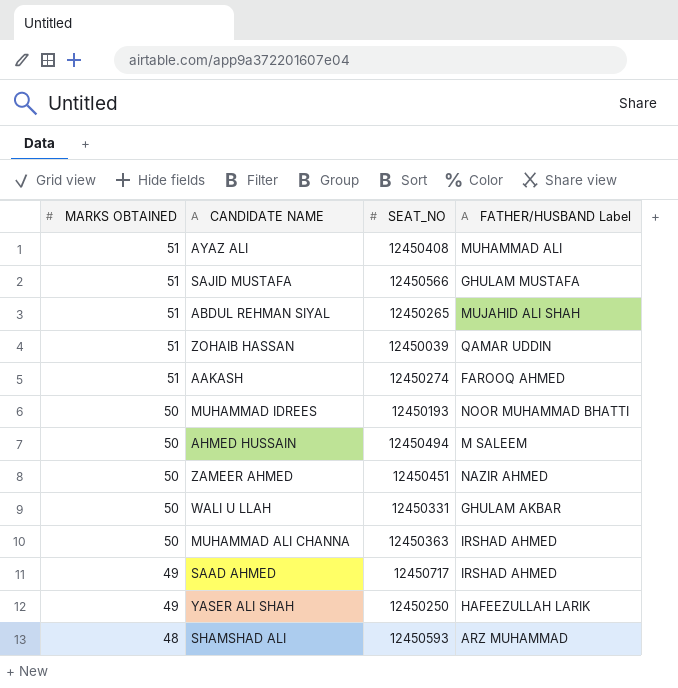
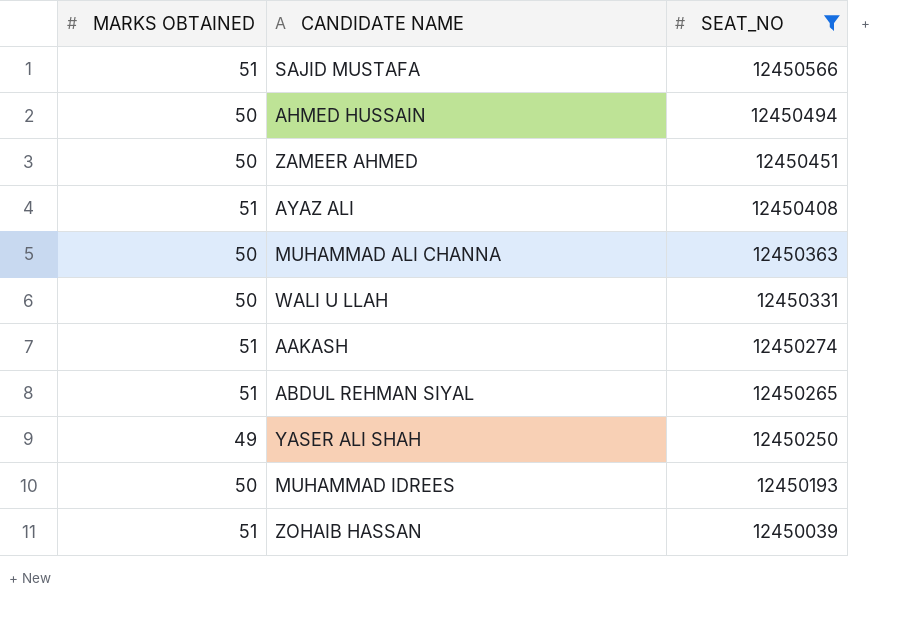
filter: none -> SEAT_NO <= 12450566
row order: MARKS OBTAINED descending -> SEAT_NO descending
column FATHER/HUSBAND Label | position: 4 -> none

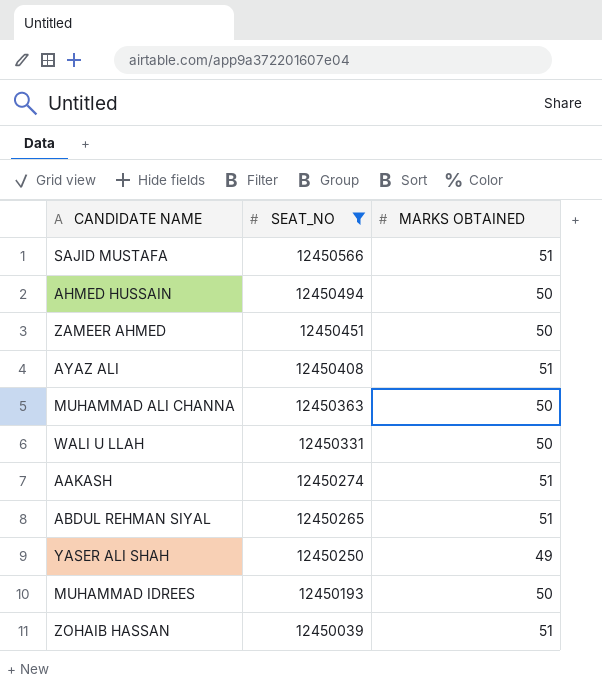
column MARKS OBTAINED | position: 1 -> 3

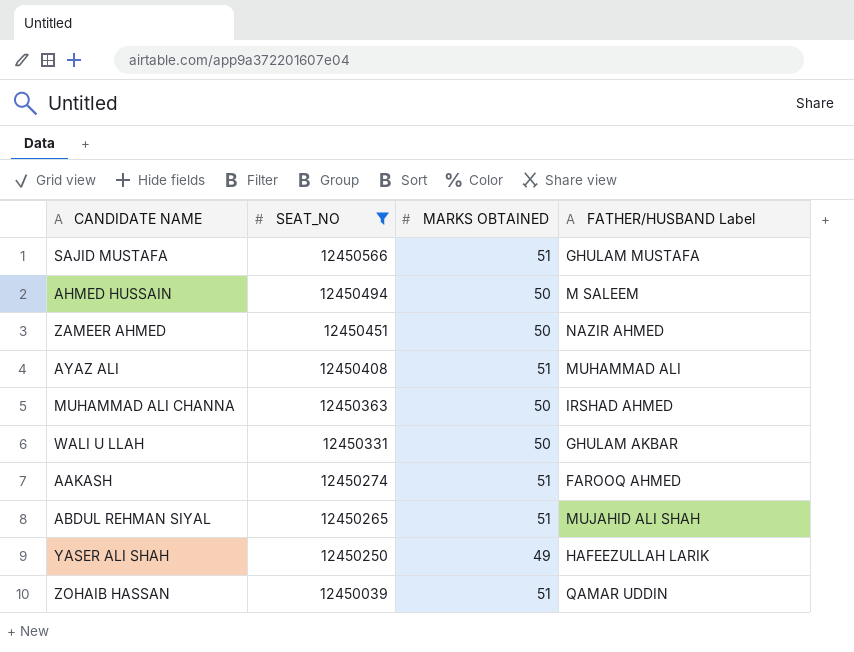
column FATHER/HUSBAND Label | position: none -> 4
row MUHAMMAD IDREES: 12450193 | 50 -> none

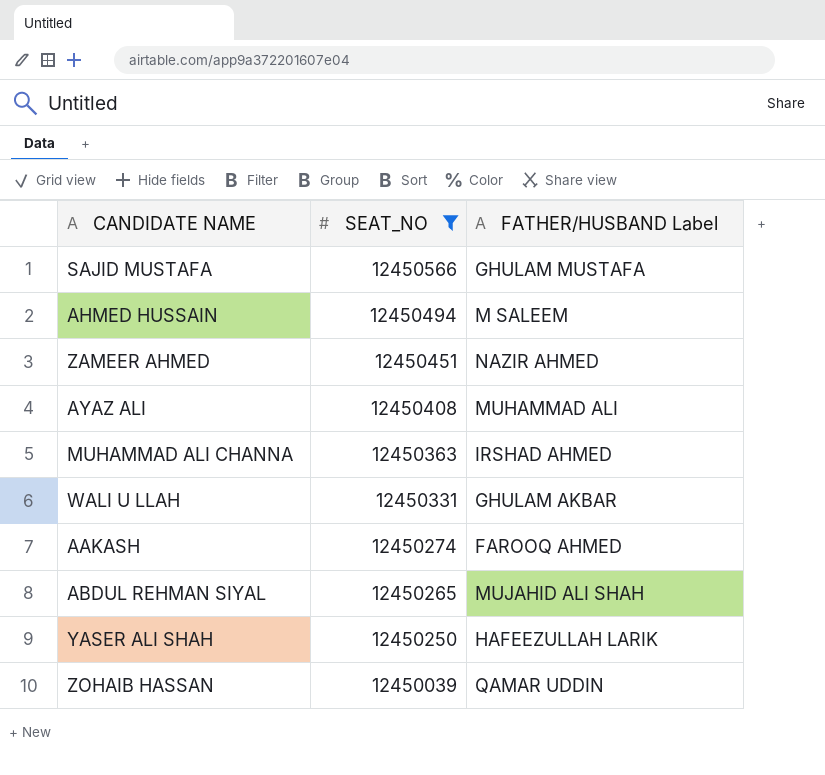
column MARKS OBTAINED | position: 3 -> none

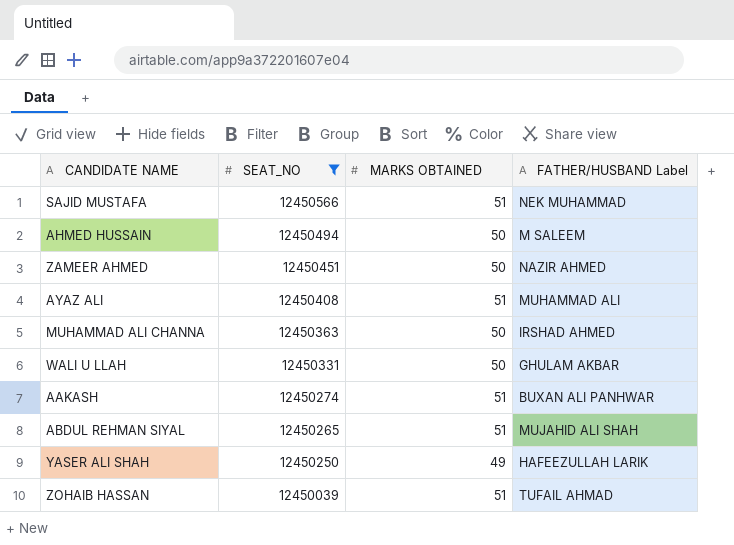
column MARKS OBTAINED | position: none -> 3
SAJID MUSTAFA | FATHER/HUSBAND Label: GHULAM MUSTAFA -> NEK MUHAMMAD
AAKASH | FATHER/HUSBAND Label: FAROOQ AHMED -> BUXAN ALI PANHWAR
ZOHAIB HASSAN | FATHER/HUSBAND Label: QAMAR UDDIN -> TUFAIL AHMAD

